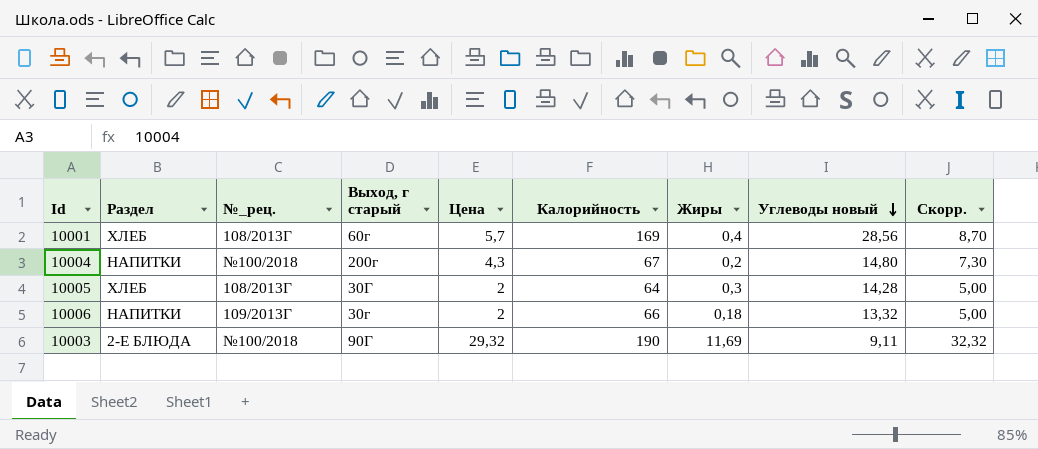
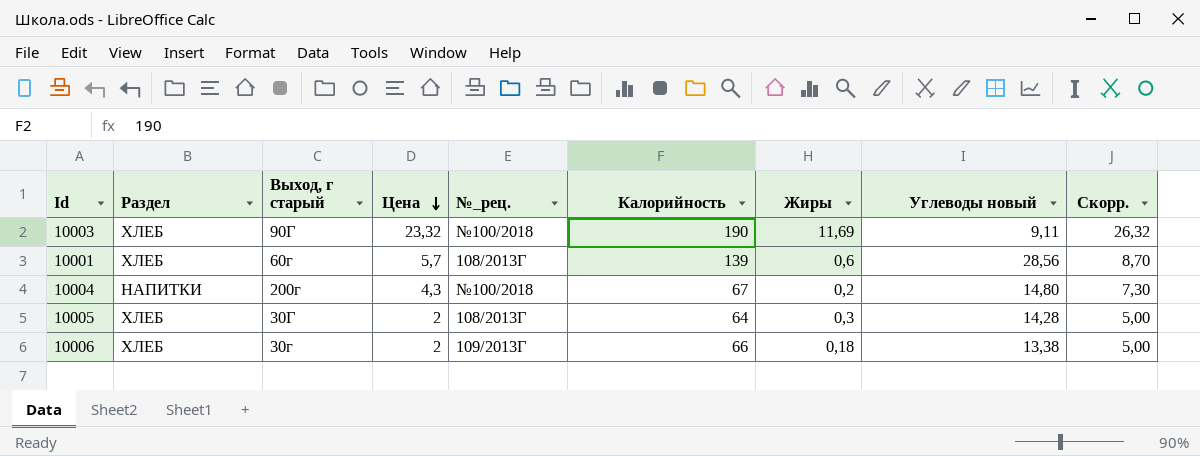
row order: Углеводы новый descending -> Цена descending
column №_рец. | position: 3 -> 5
10003 | Раздел: 2-Е БЛЮДА -> ХЛЕБ
10003 | Цена: 29,32 -> 23,32
10003 | Скорр.: 32,32 -> 26,32
10001 | Калорийность: 169 -> 139
10001 | Жиры: 0,4 -> 0,6
10006 | Раздел: НАПИТКИ -> ХЛЕБ
10006 | Углеводы новый: 13,32 -> 13,38

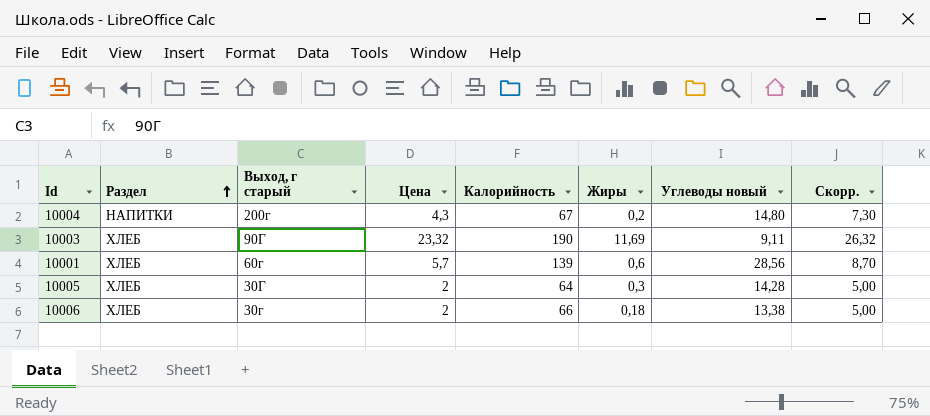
row order: Цена descending -> Раздел ascending
column №_рец. | position: 5 -> none

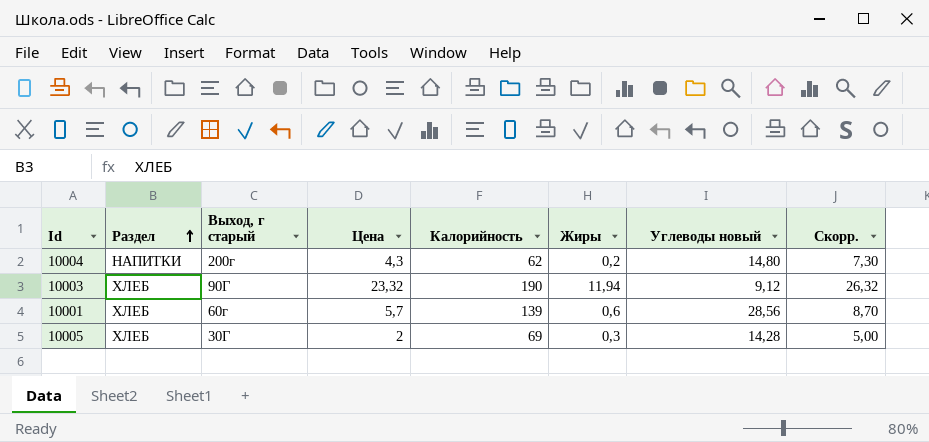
row 10006: ХЛЕБ | 30г | 2 | 66 | 0,18 | 13,38 | 5,00 -> none
10004 | Калорийность: 67 -> 62
10003 | Жиры: 11,69 -> 11,94
10003 | Углеводы новый: 9,11 -> 9,12
10005 | Калорийность: 64 -> 69

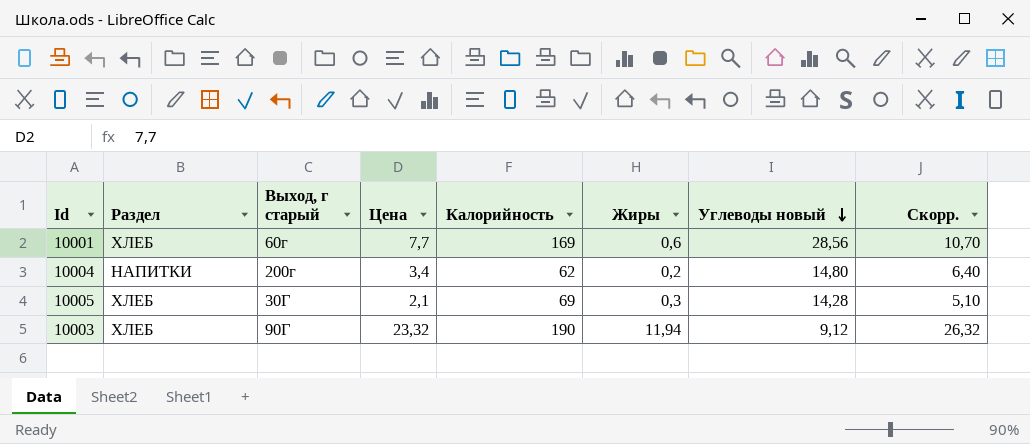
row order: Раздел ascending -> Углеводы новый descending
10001 | Цена: 5,7 -> 7,7
10001 | Калорийность: 139 -> 169
10001 | Скорр.: 8,70 -> 10,70
10004 | Цена: 4,3 -> 3,4
10004 | Скорр.: 7,30 -> 6,40
10005 | Цена: 2 -> 2,1
10005 | Скорр.: 5,00 -> 5,10

